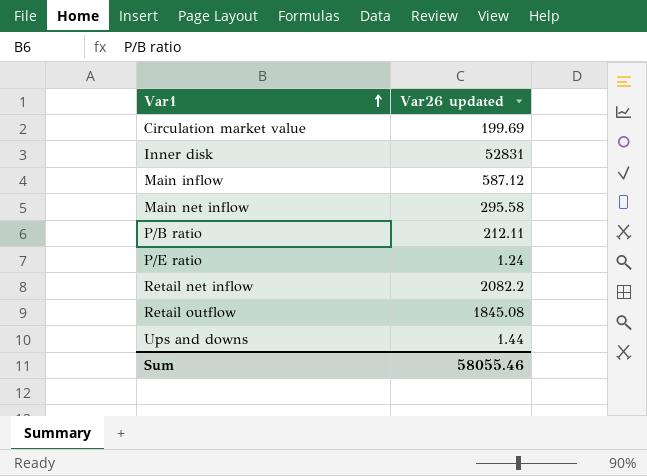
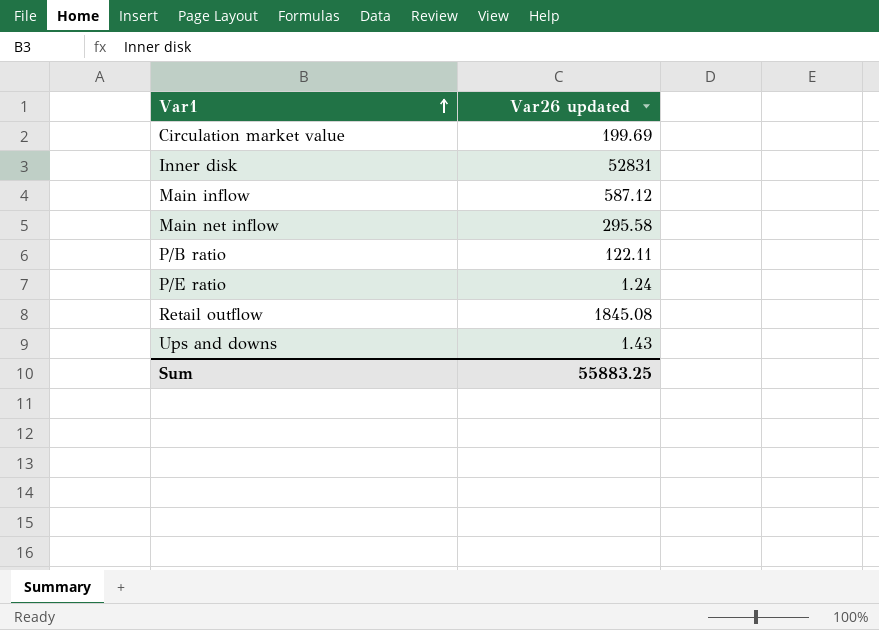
row Retail net inflow: 2082.2 -> none
P/B ratio | Var26 updated: 212.11 -> 122.11
Ups and downs | Var26 updated: 1.44 -> 1.43
Sum | Var26 updated: 58055.46 -> 55883.25

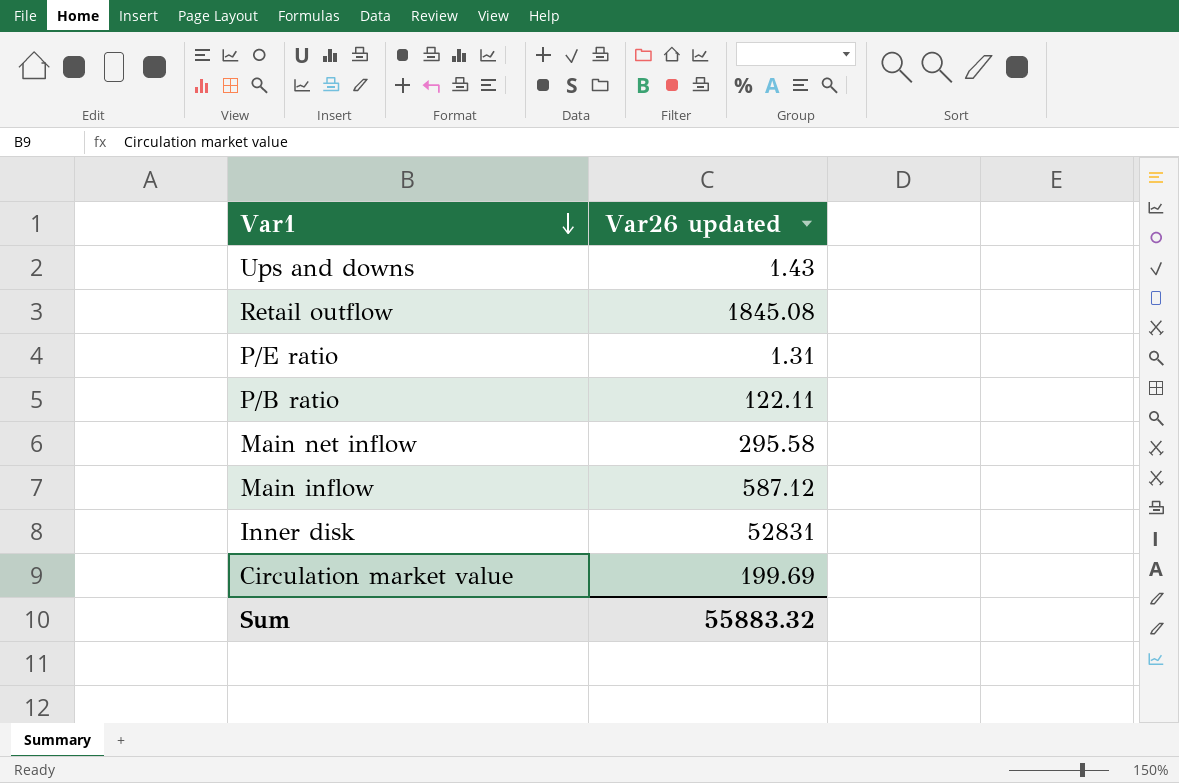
row order: Var1 ascending -> Var1 descending
P/E ratio | Var26 updated: 1.24 -> 1.31
Sum | Var26 updated: 55883.25 -> 55883.32

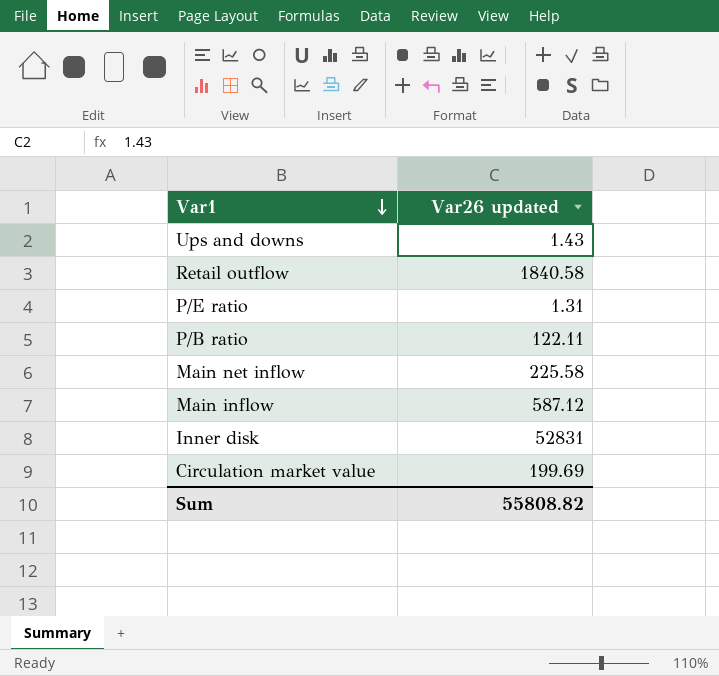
Retail outflow | Var26 updated: 1845.08 -> 1840.58
Main net inflow | Var26 updated: 295.58 -> 225.58
Sum | Var26 updated: 55883.32 -> 55808.82

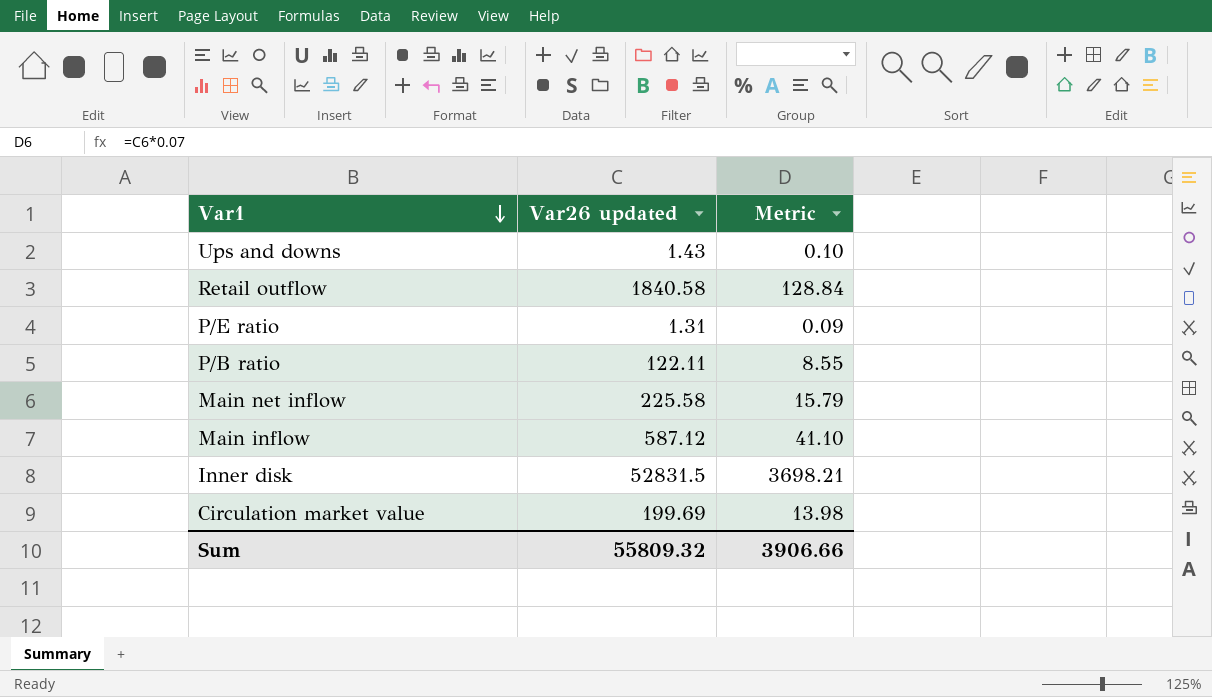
column Metric | formula: none -> [Var26 updated] * 0.07
Inner disk | Var26 updated: 52831 -> 52831.5
Sum | Var26 updated: 55808.82 -> 55809.32

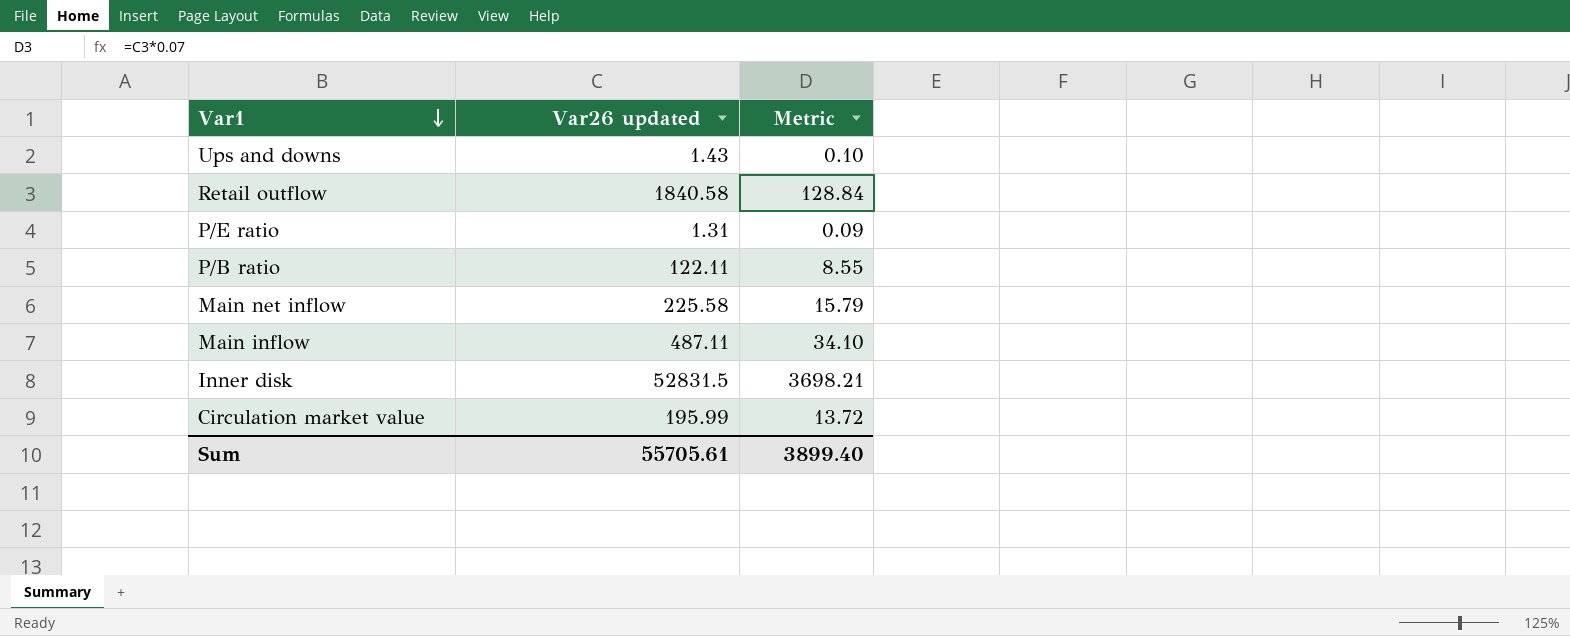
Main inflow | Var26 updated: 587.12 -> 487.11
Main inflow | Metric: 41.10 -> 34.10
Circulation market value | Var26 updated: 199.69 -> 195.99
Circulation market value | Metric: 13.98 -> 13.72
Sum | Var26 updated: 55809.32 -> 55705.61
Sum | Metric: 3906.66 -> 3899.40

